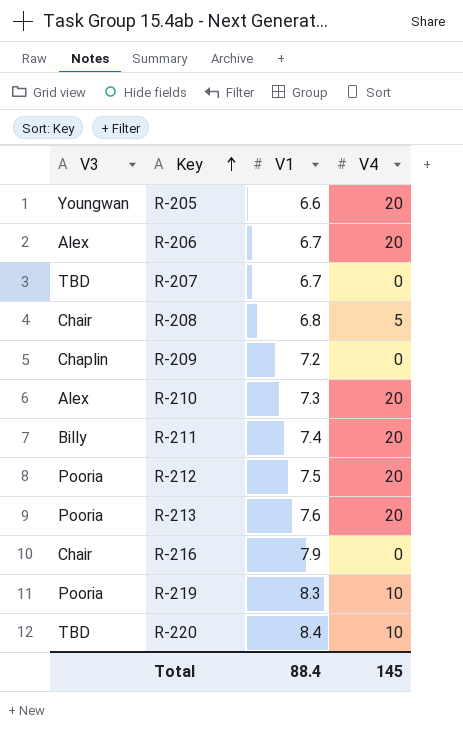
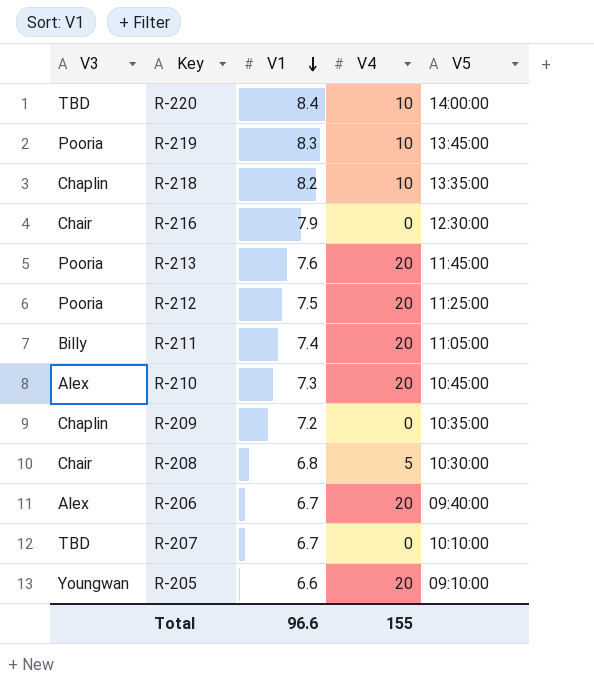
row order: Key ascending -> V1 descending
column V5 | position: none -> 5
row R-218: none -> Chaplin | 8.2 | 10 | 13:35:00
Total | V1: 88.4 -> 96.6
Total | V4: 145 -> 155

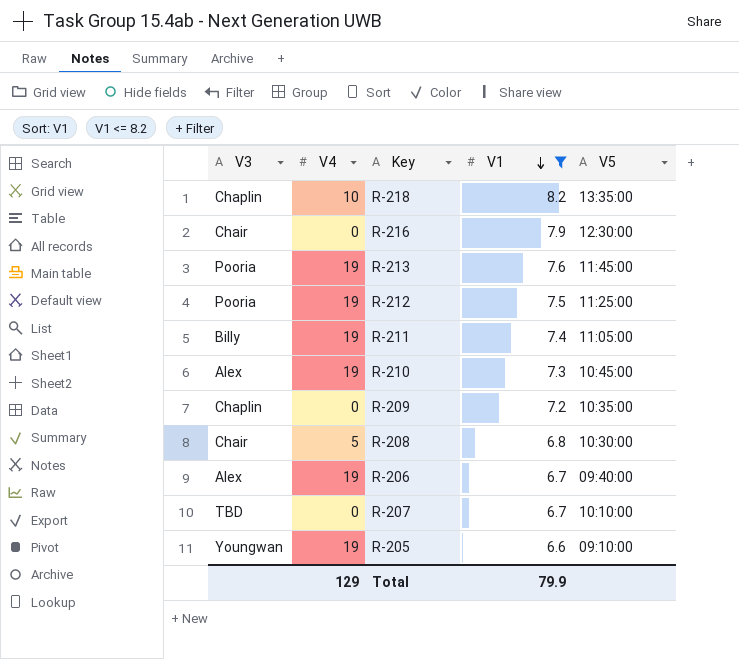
filter: none -> V1 <= 8.2
column V4 | position: 4 -> 2
R-213 | V4: 20 -> 19
R-212 | V4: 20 -> 19
R-211 | V4: 20 -> 19
R-210 | V4: 20 -> 19
R-206 | V4: 20 -> 19
R-205 | V4: 20 -> 19
Total | V4: 155 -> 129
Total | V1: 96.6 -> 79.9

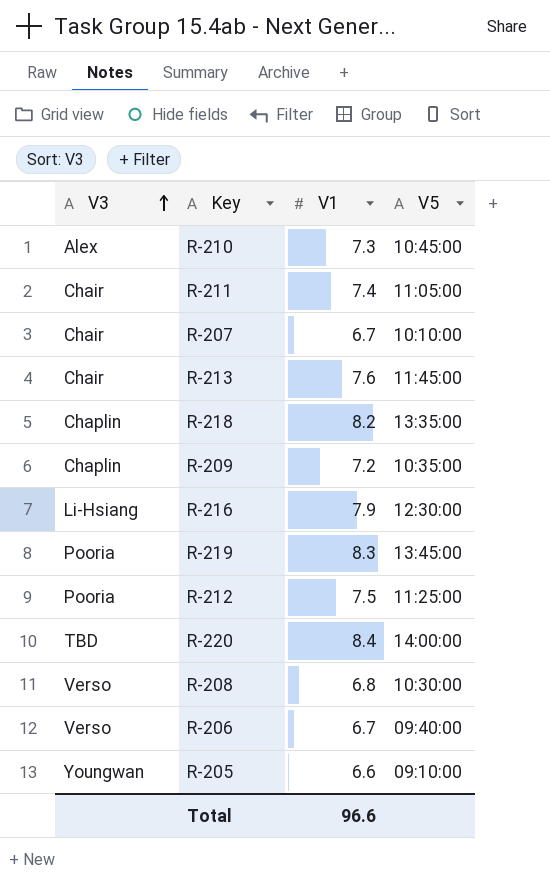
filter: V1 <= 8.2 -> none
row order: V1 descending -> V3 ascending
column V4 | position: 2 -> none
R-211 | V3: Billy -> Chair
R-207 | V3: TBD -> Chair
R-213 | V3: Pooria -> Chair
R-216 | V3: Chair -> Li-Hsiang
R-208 | V3: Chair -> Verso
R-206 | V3: Alex -> Verso
Total | V1: 79.9 -> 96.6

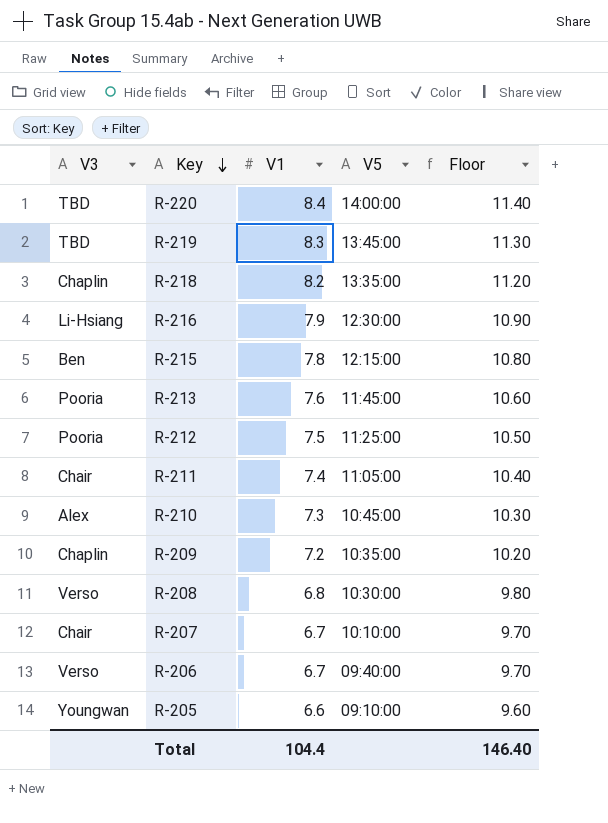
row order: V3 ascending -> Key descending
column Floor | formula: none -> [V1] + 3
R-219 | V3: Pooria -> TBD
row R-215: none -> Ben | 7.8 | 12:15:00 | 10.80
R-213 | V3: Chair -> Pooria
Total | V1: 96.6 -> 104.4

